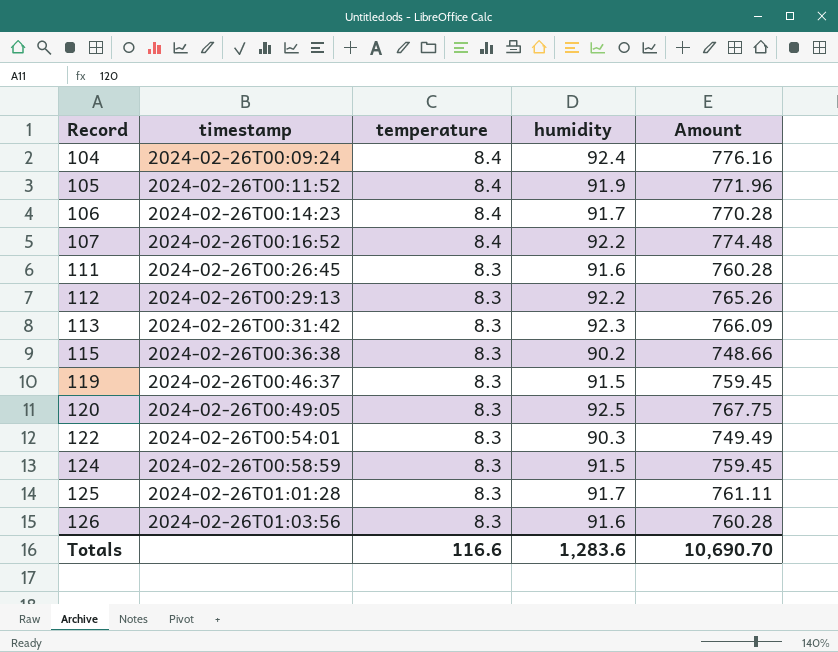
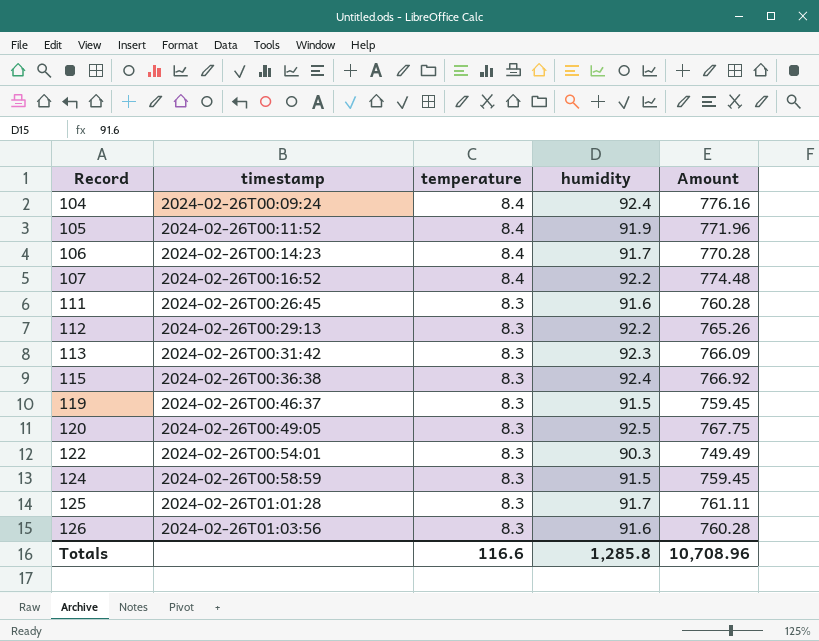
115 | humidity: 90.2 -> 92.4
115 | Amount: 748.66 -> 766.92
Totals | humidity: 1,283.6 -> 1,285.8
Totals | Amount: 10,690.70 -> 10,708.96

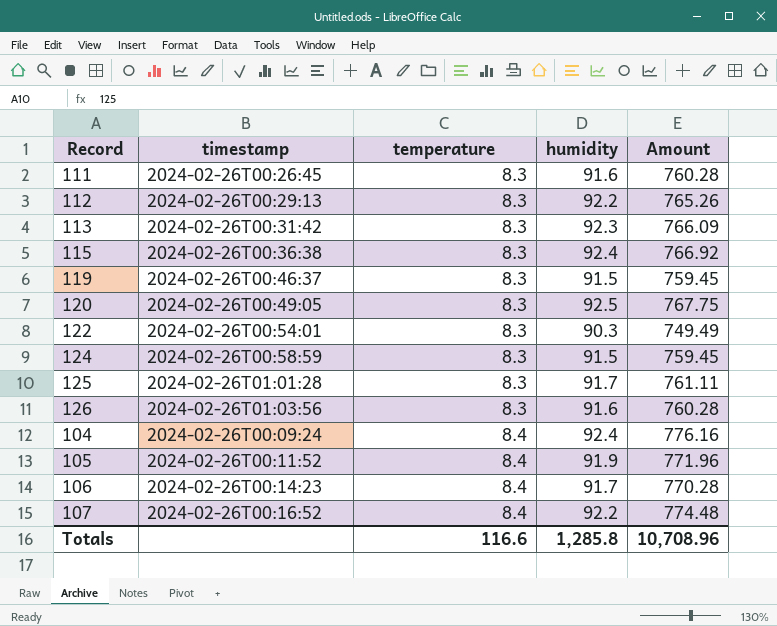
row order: Record ascending -> temperature ascending

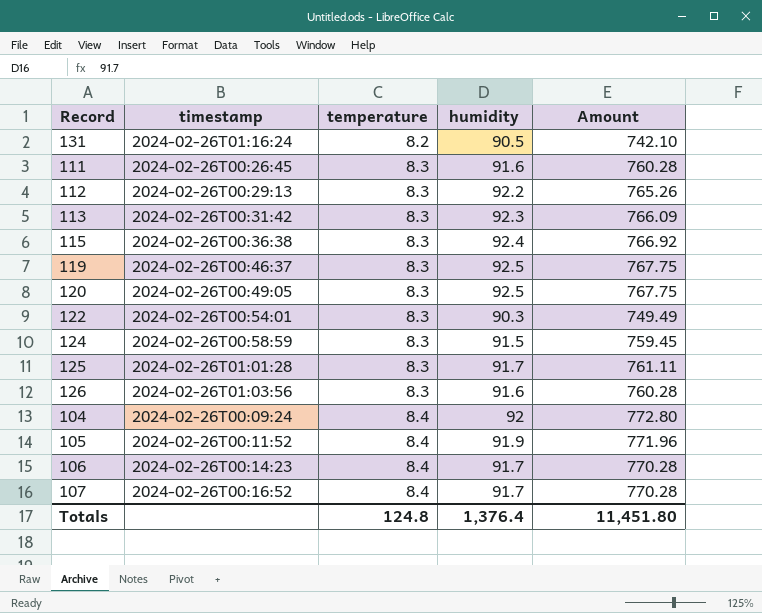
row 131: none -> 2024-02-26T01:16:24 | 8.2 | 90.5 | 742.10
119 | humidity: 91.5 -> 92.5
119 | Amount: 759.45 -> 767.75
104 | humidity: 92.4 -> 92
104 | Amount: 776.16 -> 772.80
107 | humidity: 92.2 -> 91.7
107 | Amount: 774.48 -> 770.28
Totals | temperature: 116.6 -> 124.8
Totals | humidity: 1,285.8 -> 1,376.4
Totals | Amount: 10,708.96 -> 11,451.80

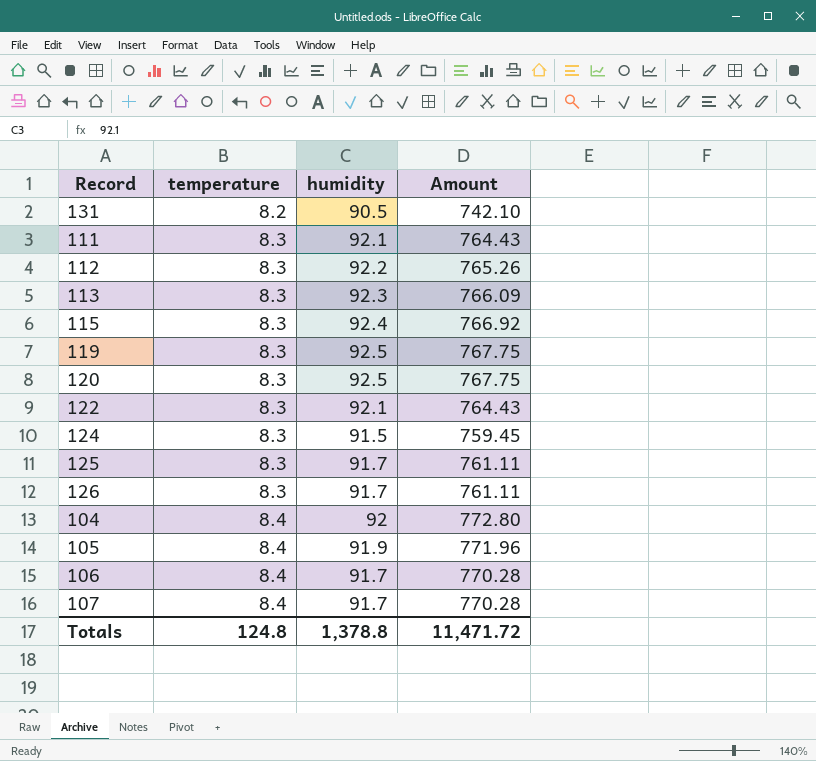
column timestamp | position: 2 -> none
111 | humidity: 91.6 -> 92.1
111 | Amount: 760.28 -> 764.43
122 | humidity: 90.3 -> 92.1
122 | Amount: 749.49 -> 764.43
126 | humidity: 91.6 -> 91.7
126 | Amount: 760.28 -> 761.11
Totals | humidity: 1,376.4 -> 1,378.8
Totals | Amount: 11,451.80 -> 11,471.72

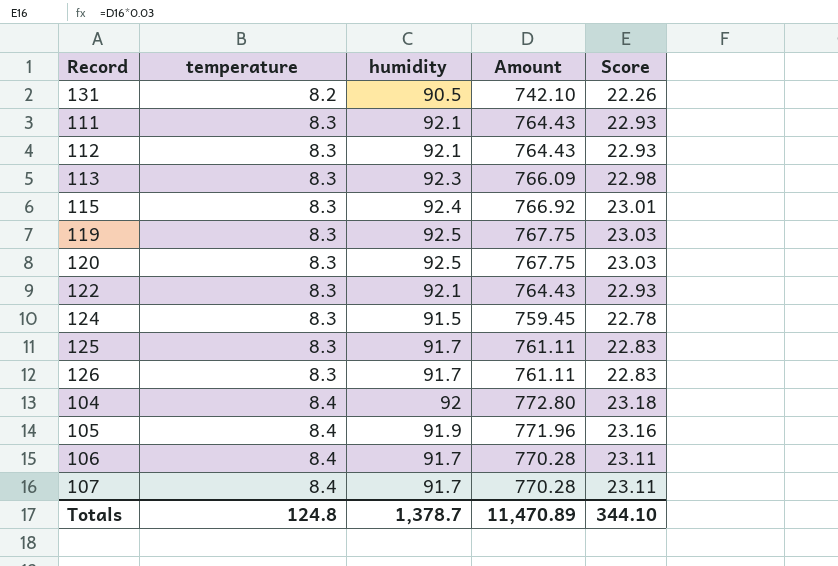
column Score | formula: none -> [Amount] * 0.03
112 | humidity: 92.2 -> 92.1
112 | Amount: 765.26 -> 764.43
Totals | humidity: 1,378.8 -> 1,378.7
Totals | Amount: 11,471.72 -> 11,470.89

